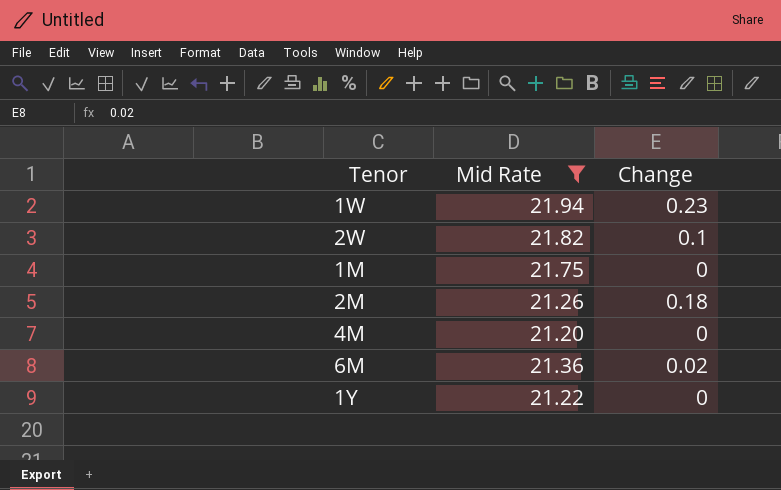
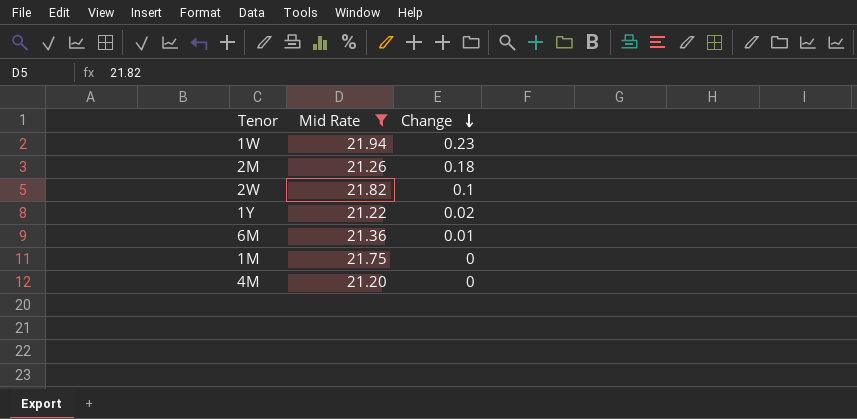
row order: none -> Change descending
1Y | Change: 0 -> 0.02
6M | Change: 0.02 -> 0.01

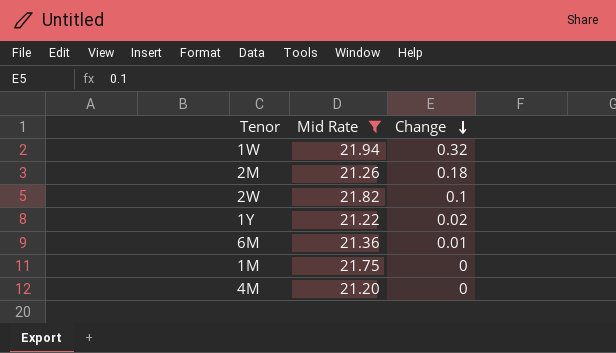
1W | Change: 0.23 -> 0.32

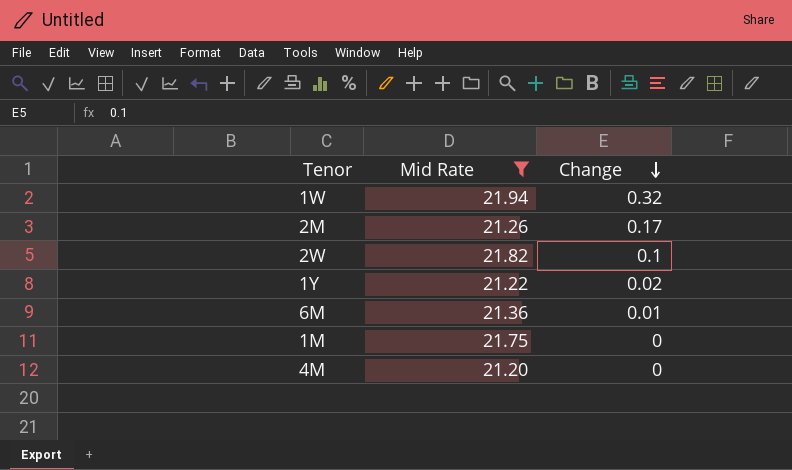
2M | Change: 0.18 -> 0.17

